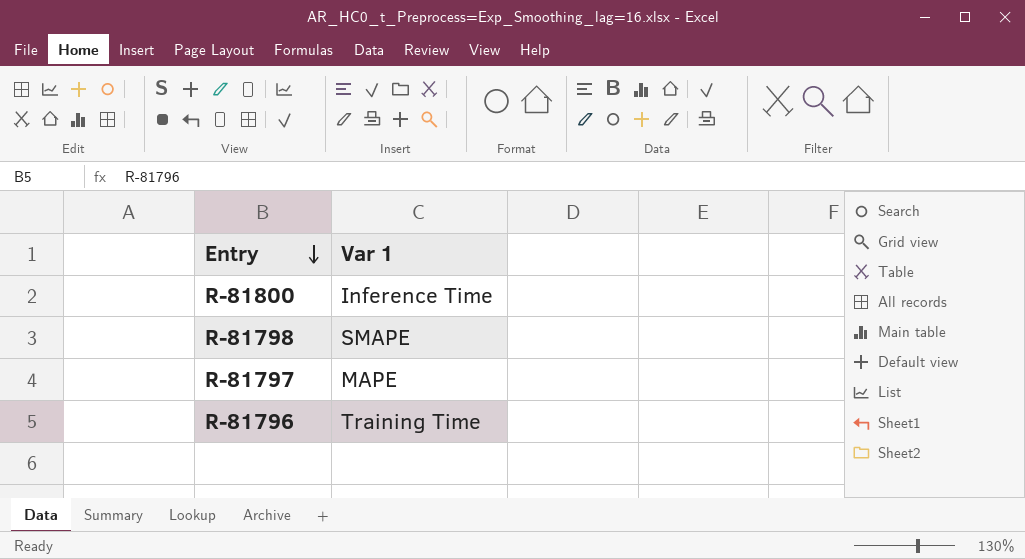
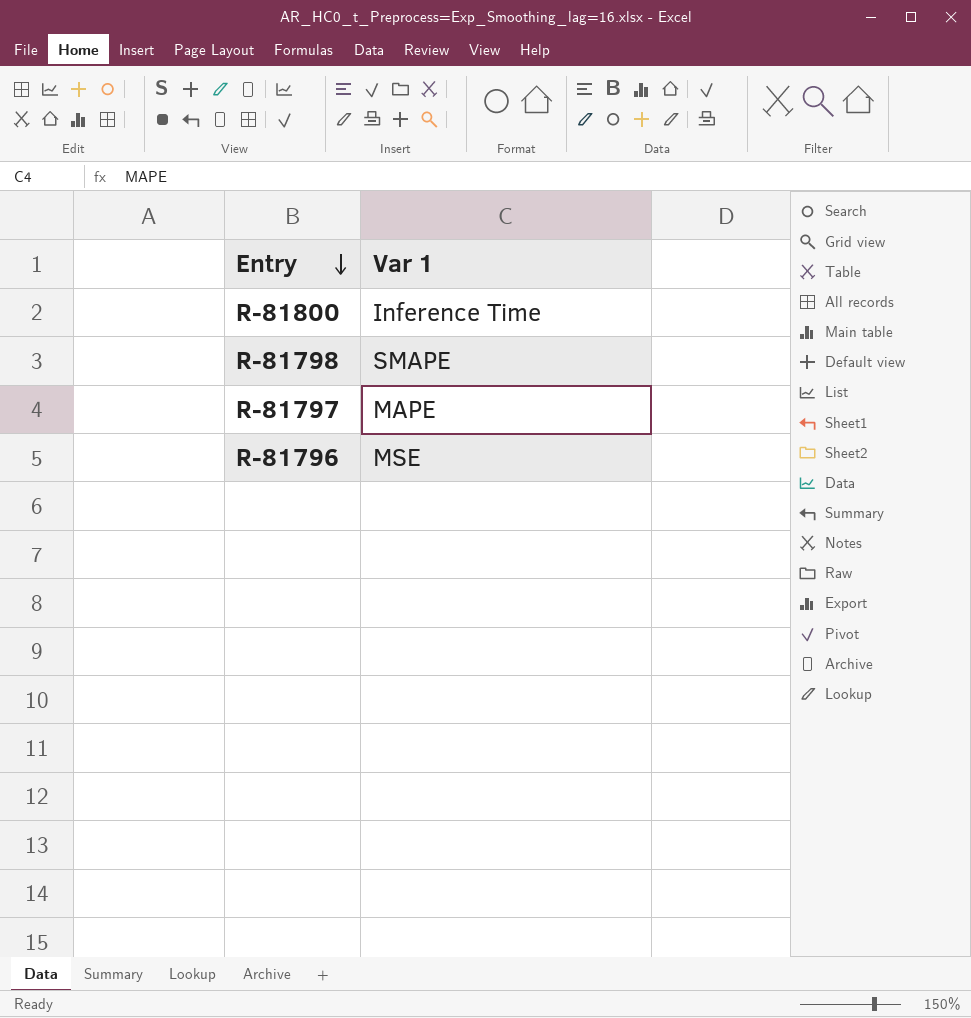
R-81796 | Var 1: Training Time -> MSE

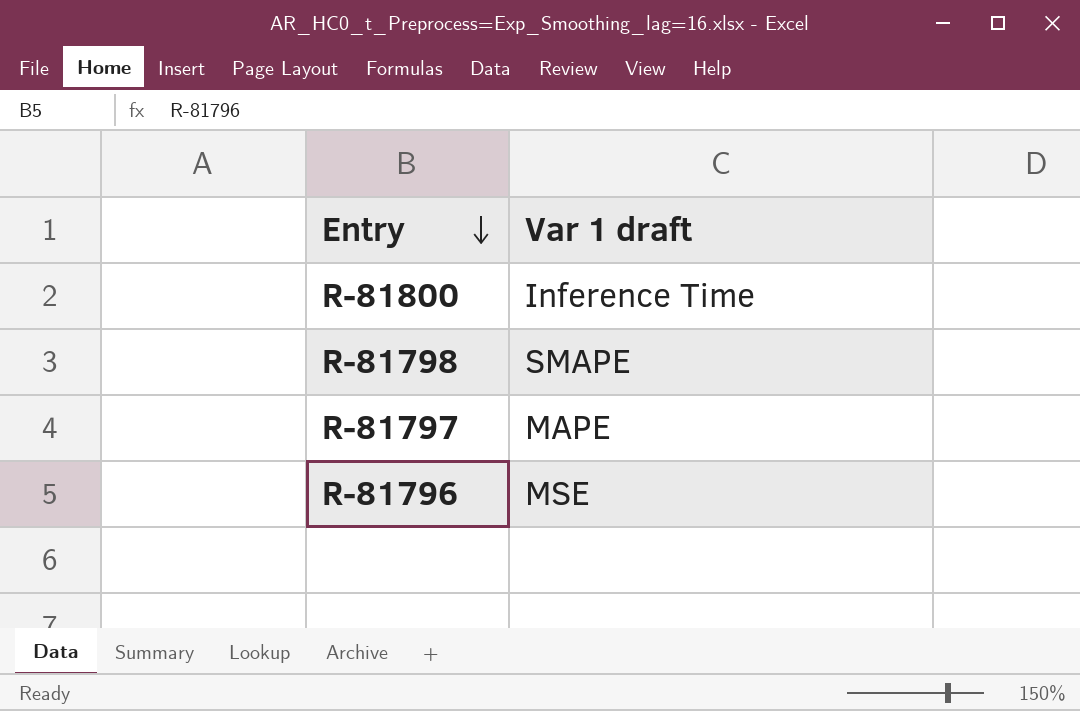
column name: Var 1 -> Var 1 draft

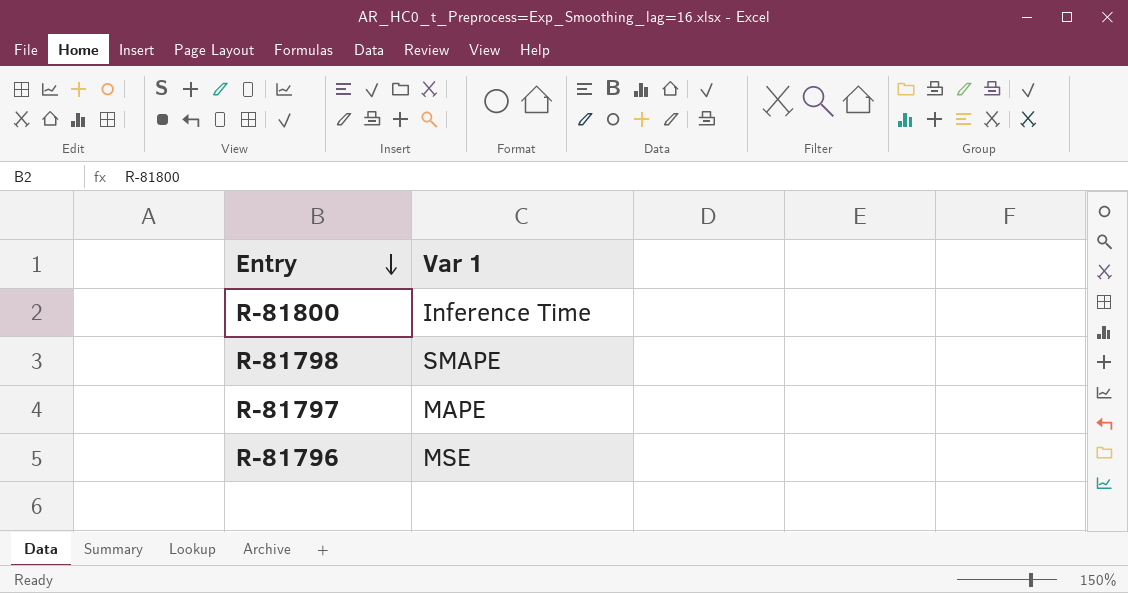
column name: Var 1 draft -> Var 1

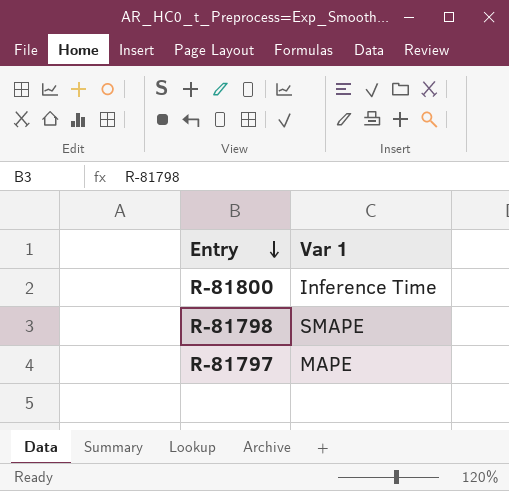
row R-81796: MSE -> none

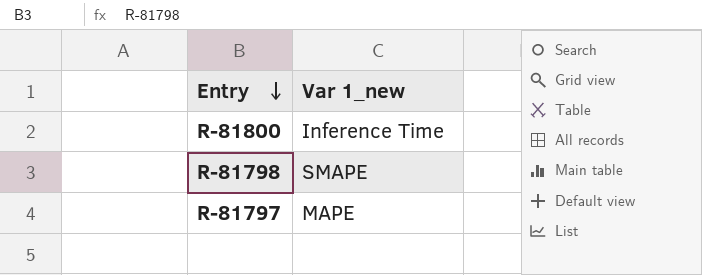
column name: Var 1 -> Var 1_new

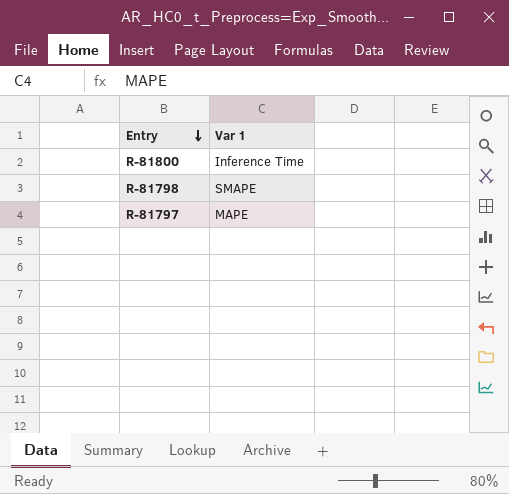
column name: Var 1_new -> Var 1

